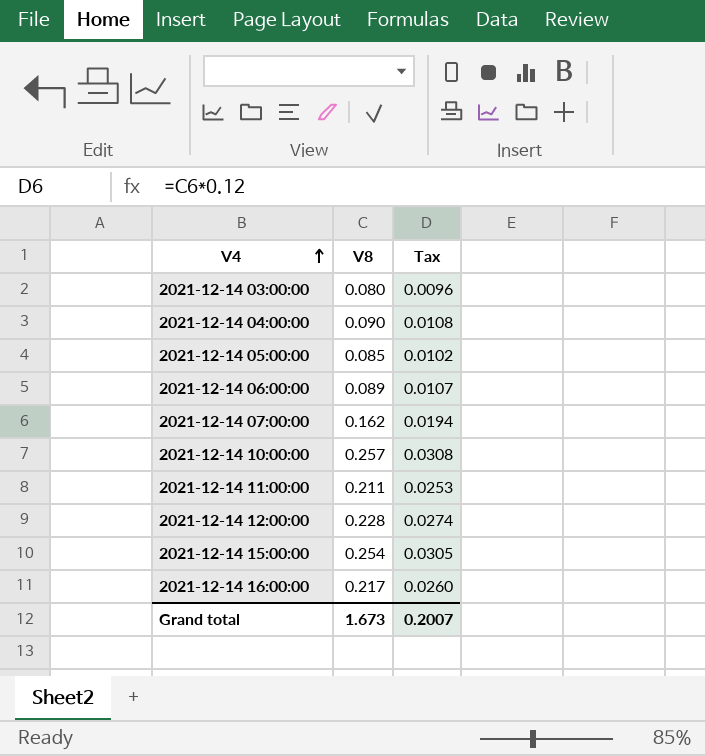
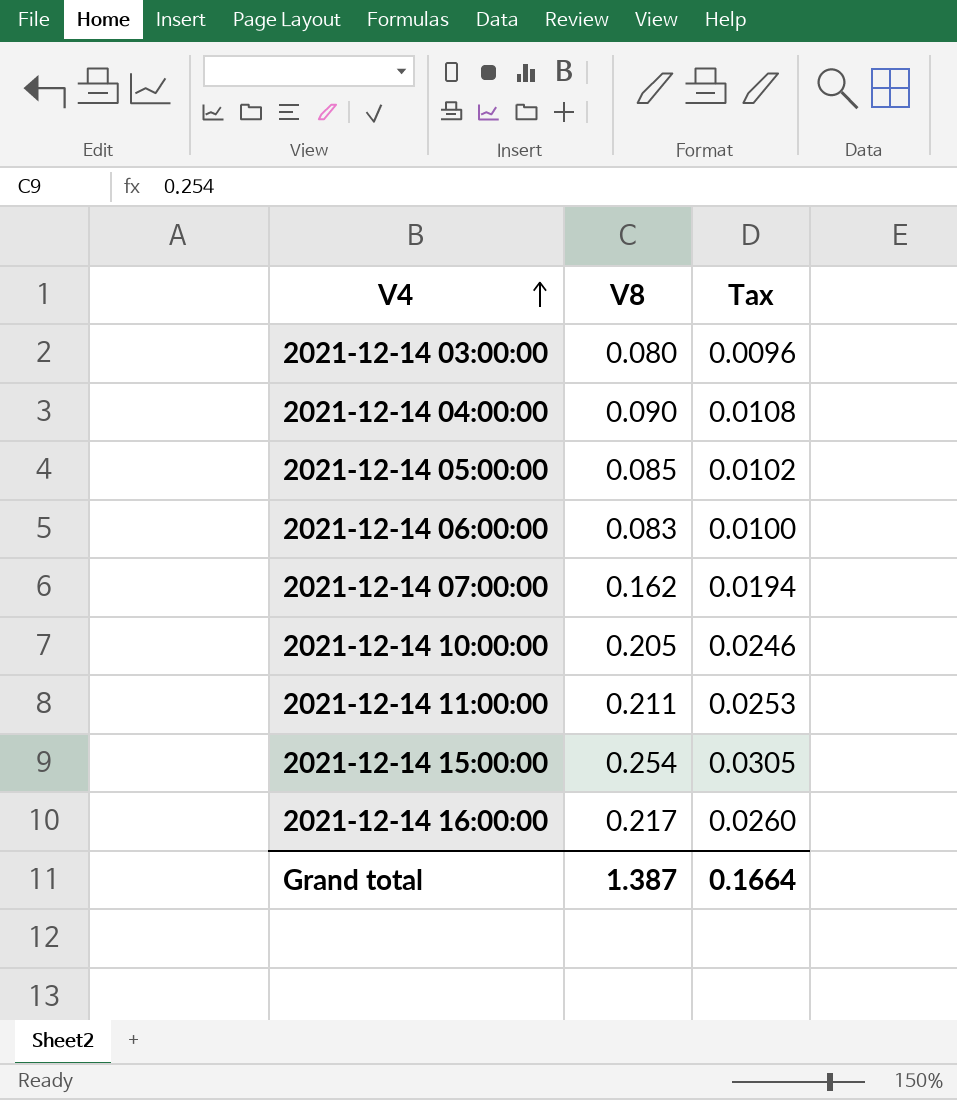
row 2021-12-14 12:00:00: 0.228 | 0.0274 -> none
2021-12-14 06:00:00 | V8: 0.089 -> 0.083
2021-12-14 06:00:00 | Tax: 0.0107 -> 0.0100
2021-12-14 10:00:00 | V8: 0.257 -> 0.205
2021-12-14 10:00:00 | Tax: 0.0308 -> 0.0246
Grand total | V8: 1.673 -> 1.387
Grand total | Tax: 0.2007 -> 0.1664

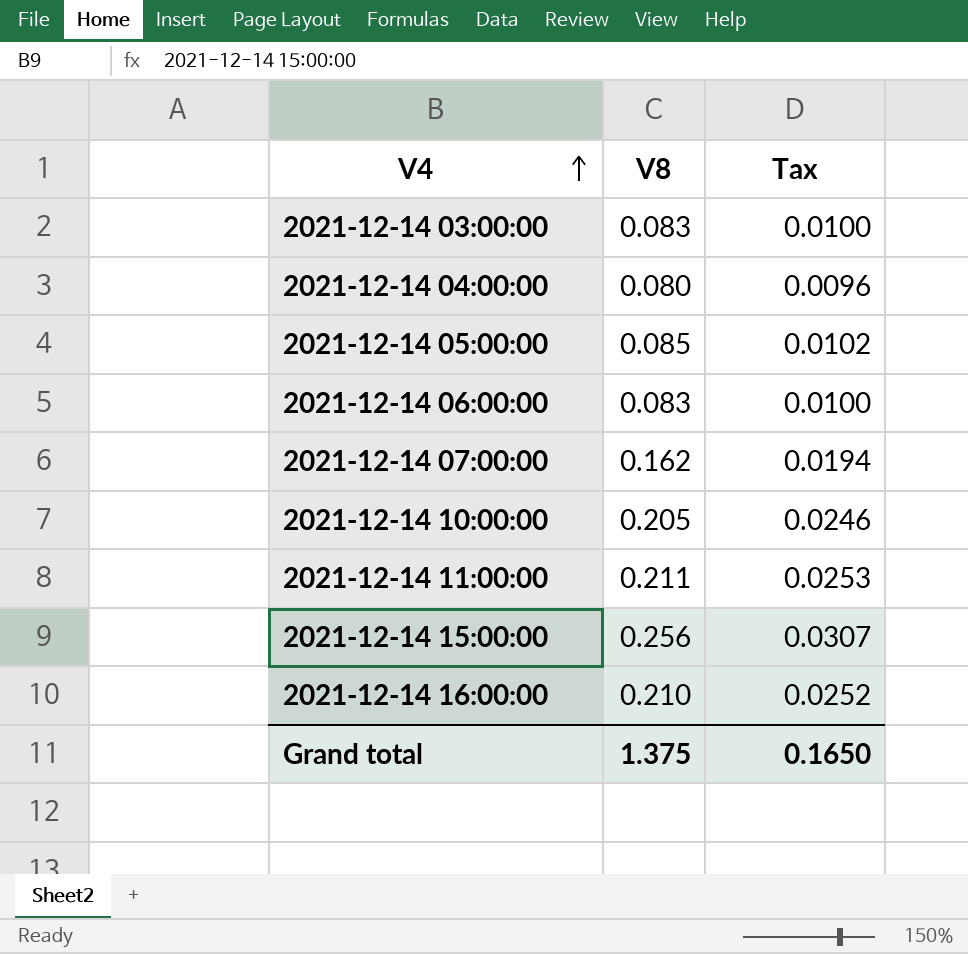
2021-12-14 03:00:00 | V8: 0.080 -> 0.083
2021-12-14 03:00:00 | Tax: 0.0096 -> 0.0100
2021-12-14 04:00:00 | V8: 0.090 -> 0.080
2021-12-14 04:00:00 | Tax: 0.0108 -> 0.0096
2021-12-14 15:00:00 | V8: 0.254 -> 0.256
2021-12-14 15:00:00 | Tax: 0.0305 -> 0.0307
2021-12-14 16:00:00 | V8: 0.217 -> 0.210
2021-12-14 16:00:00 | Tax: 0.0260 -> 0.0252
Grand total | V8: 1.387 -> 1.375
Grand total | Tax: 0.1664 -> 0.1650

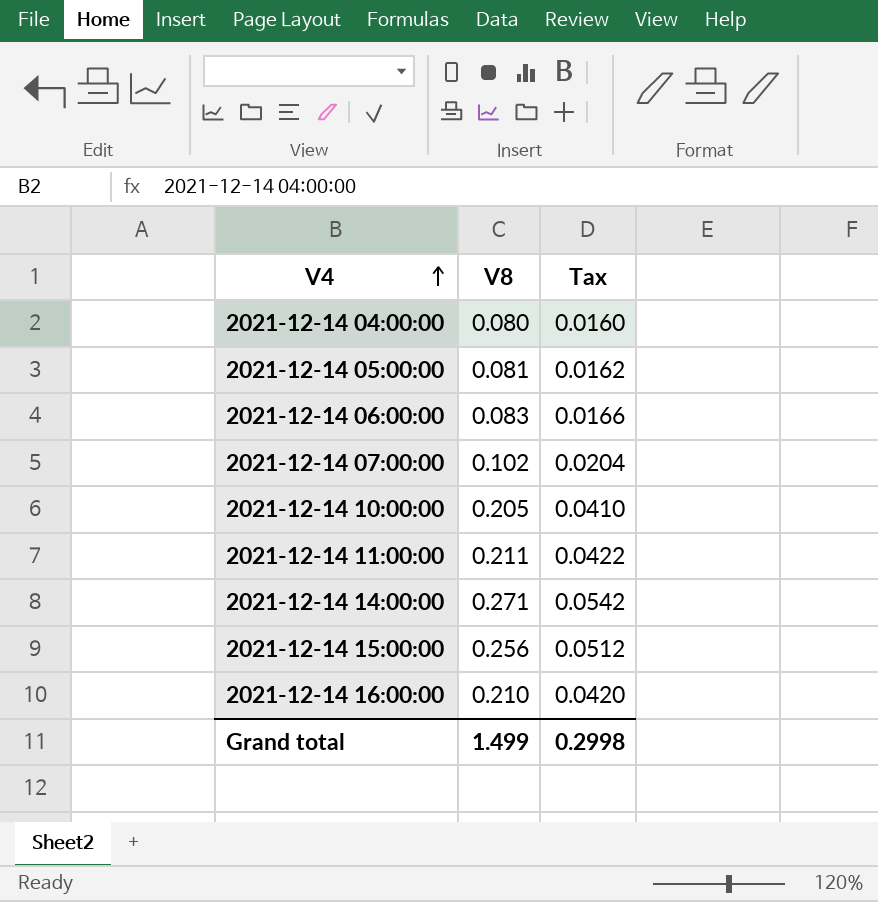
column Tax | formula: [V8] * 0.12 -> [V8] * 0.2
row 2021-12-14 03:00:00: 0.083 | 0.0100 -> none
2021-12-14 05:00:00 | V8: 0.085 -> 0.081
2021-12-14 07:00:00 | V8: 0.162 -> 0.102
row 2021-12-14 14:00:00: none -> 0.271 | 0.0542
Grand total | V8: 1.375 -> 1.499
Grand total | Tax: 0.1650 -> 0.2998

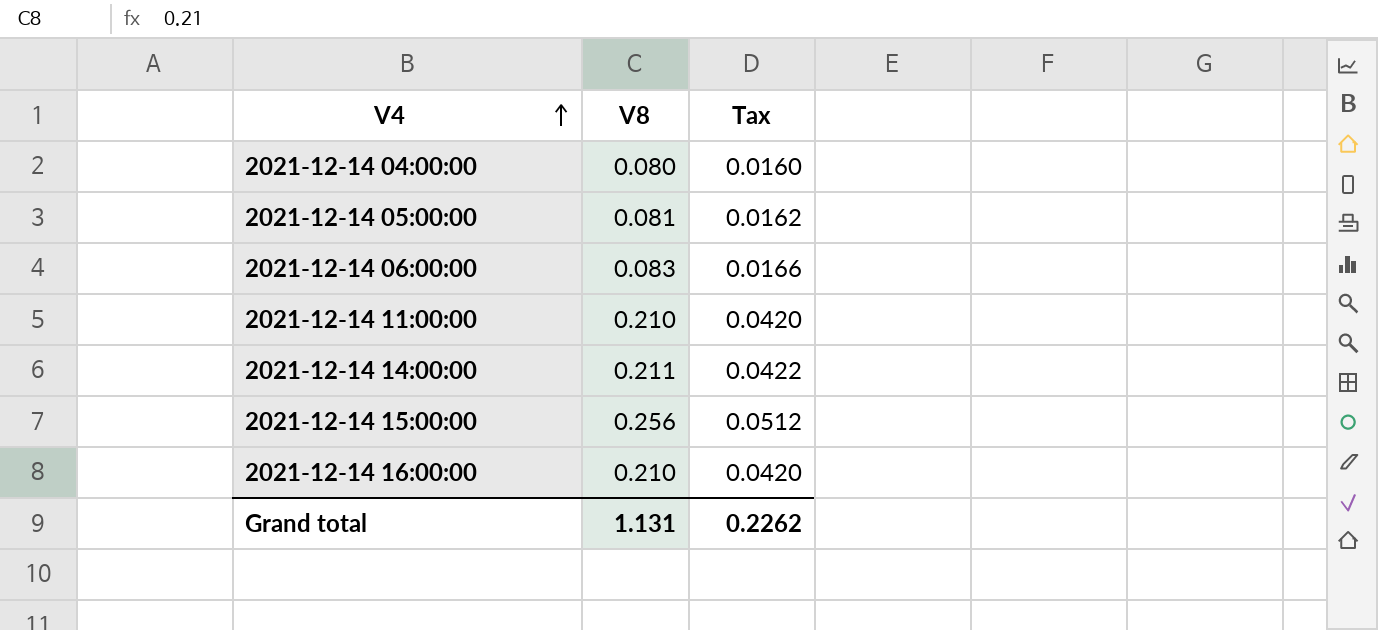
row 2021-12-14 07:00:00: 0.102 | 0.0204 -> none
row 2021-12-14 10:00:00: 0.205 | 0.0410 -> none
2021-12-14 11:00:00 | V8: 0.211 -> 0.210
2021-12-14 11:00:00 | Tax: 0.0422 -> 0.0420
2021-12-14 14:00:00 | V8: 0.271 -> 0.211
2021-12-14 14:00:00 | Tax: 0.0542 -> 0.0422
Grand total | V8: 1.499 -> 1.131
Grand total | Tax: 0.2998 -> 0.2262

